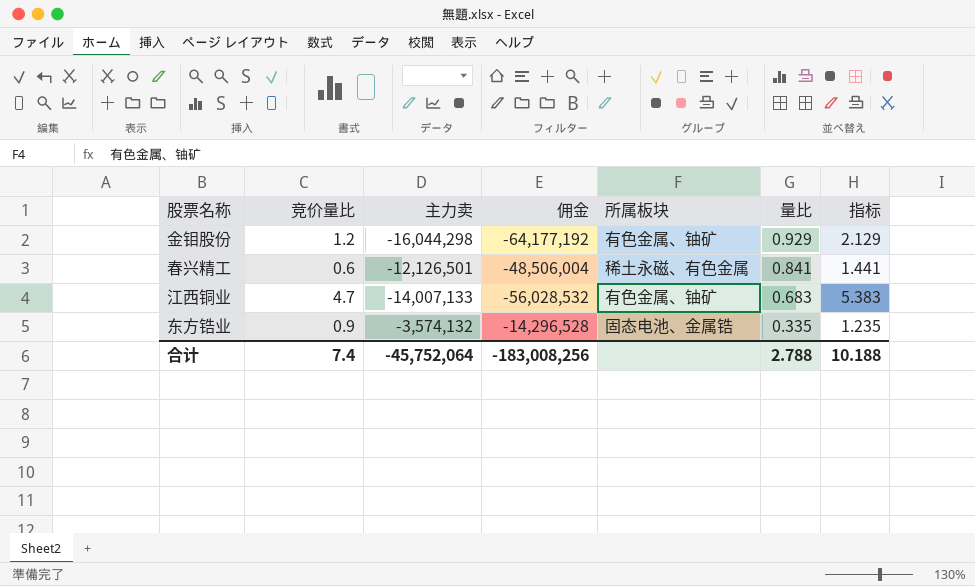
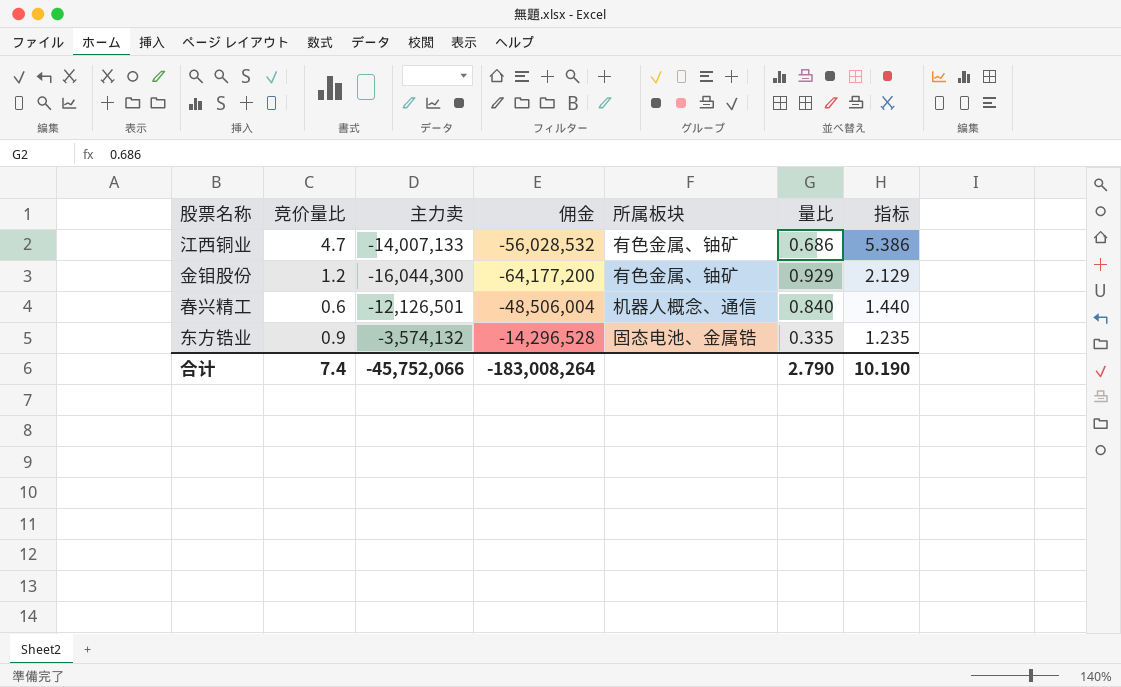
row order: 量比 descending -> 指标 descending
江西铜业 | 量比: 0.683 -> 0.686
江西铜业 | 指标: 5.383 -> 5.386
金钼股份 | 主力卖: -16,044,298 -> -16,044,300
金钼股份 | 佣金: -64,177,192 -> -64,177,200
春兴精工 | 所属板块: 稀土永磁、有色金属 -> 机器人概念、通信
春兴精工 | 量比: 0.841 -> 0.840
春兴精工 | 指标: 1.441 -> 1.440
合计 | 主力卖: -45,752,064 -> -45,752,066
合计 | 佣金: -183,008,256 -> -183,008,264
合计 | 量比: 2.788 -> 2.790
合计 | 指标: 10.188 -> 10.190

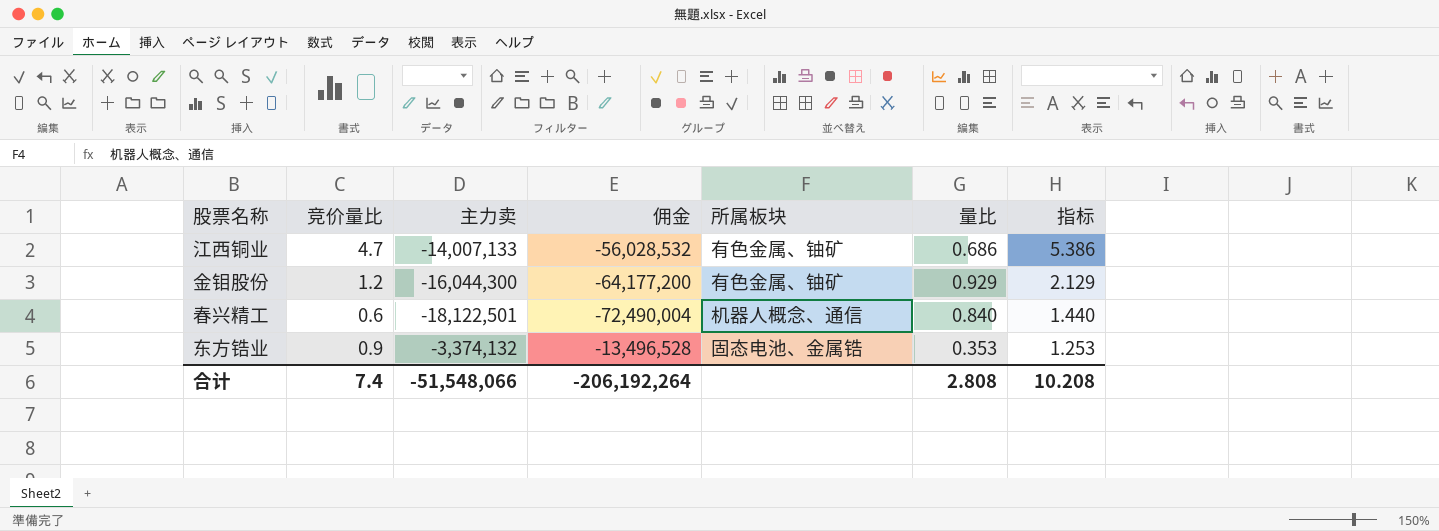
春兴精工 | 主力卖: -12,126,501 -> -18,122,501
春兴精工 | 佣金: -48,506,004 -> -72,490,004
东方锆业 | 主力卖: -3,574,132 -> -3,374,132
东方锆业 | 佣金: -14,296,528 -> -13,496,528
东方锆业 | 量比: 0.335 -> 0.353
东方锆业 | 指标: 1.235 -> 1.253
合计 | 主力卖: -45,752,066 -> -51,548,066
合计 | 佣金: -183,008,264 -> -206,192,264
合计 | 量比: 2.790 -> 2.808
合计 | 指标: 10.190 -> 10.208

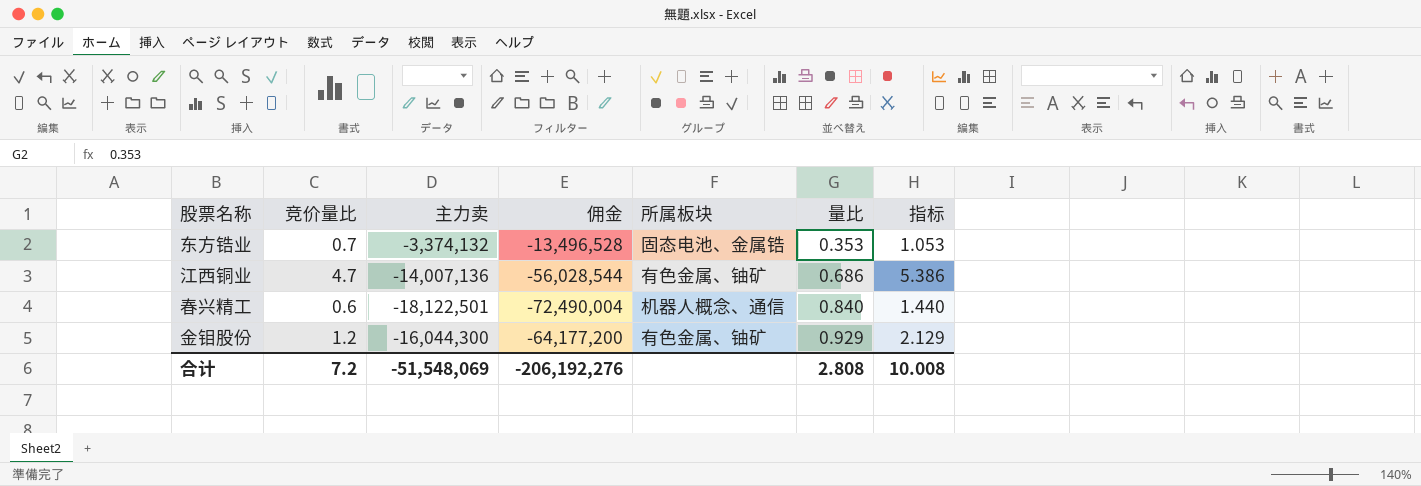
row order: 指标 descending -> 量比 ascending
东方锆业 | 竞价量比: 0.9 -> 0.7
东方锆业 | 指标: 1.253 -> 1.053
江西铜业 | 主力卖: -14,007,133 -> -14,007,136
江西铜业 | 佣金: -56,028,532 -> -56,028,544
合计 | 竞价量比: 7.4 -> 7.2
合计 | 主力卖: -51,548,066 -> -51,548,069
合计 | 佣金: -206,192,264 -> -206,192,276
合计 | 指标: 10.208 -> 10.008

